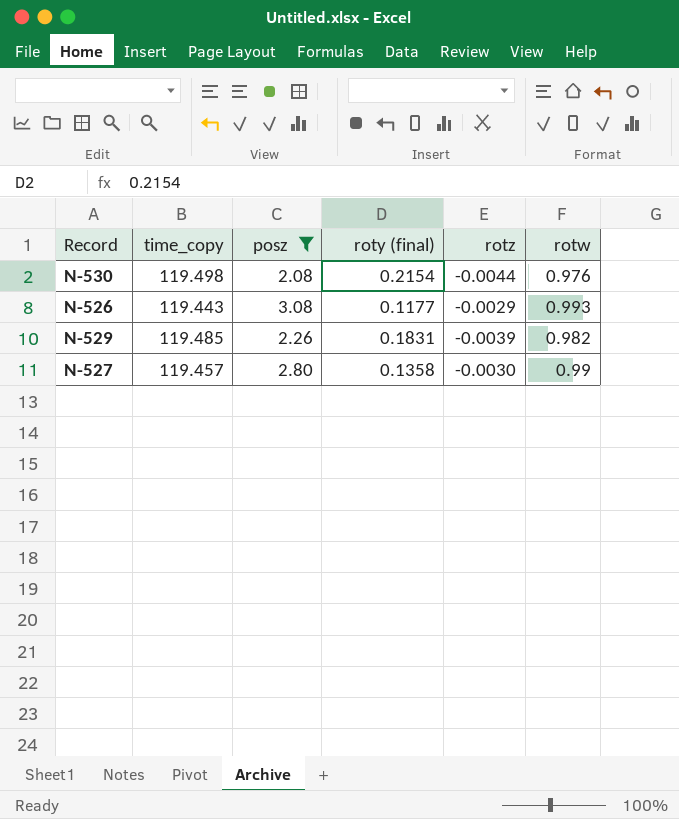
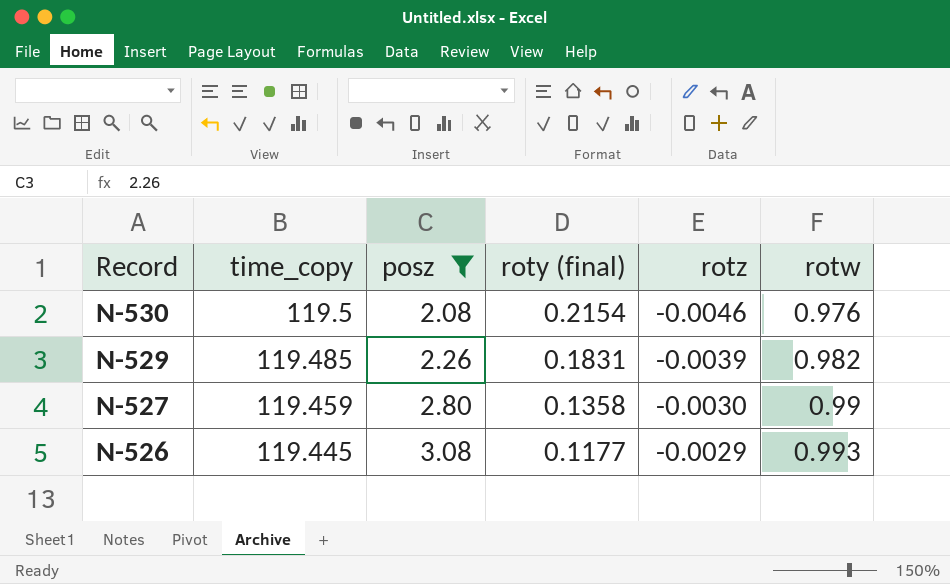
row order: none -> Record descending
N-530 | time_copy: 119.498 -> 119.5
N-530 | rotz: -0.0044 -> -0.0046
N-527 | time_copy: 119.457 -> 119.459
N-526 | time_copy: 119.443 -> 119.445

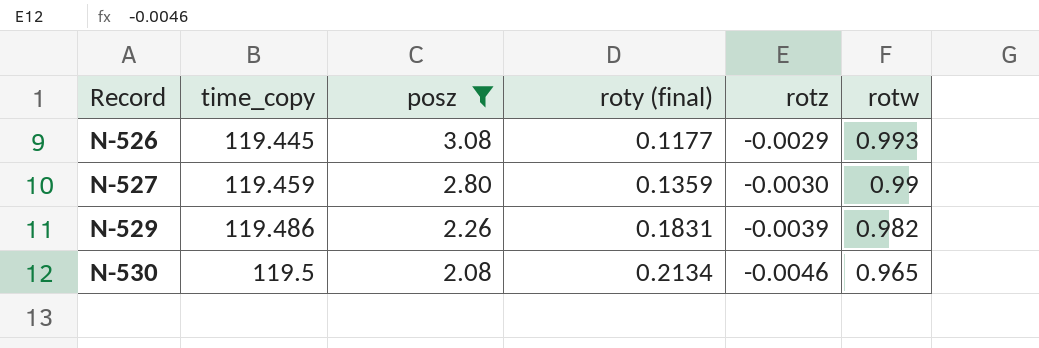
row order: Record descending -> Record ascending
N-527 | roty (final): 0.1358 -> 0.1359
N-529 | time_copy: 119.485 -> 119.486
N-530 | roty (final): 0.2154 -> 0.2134
N-530 | rotw: 0.976 -> 0.965

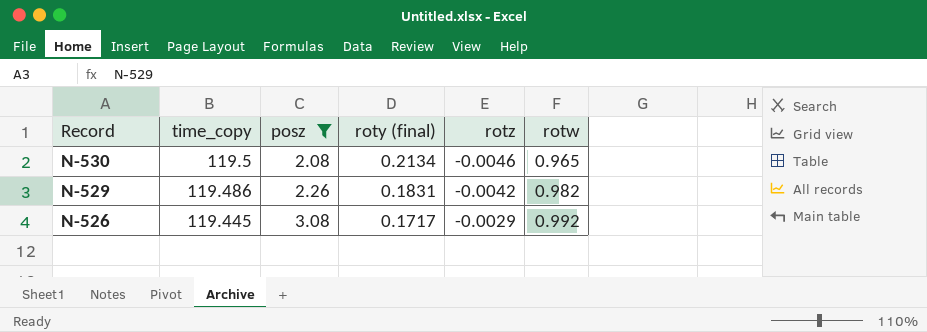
row order: Record ascending -> Record descending
row N-527: 119.459 | 2.80 | 0.1359 | -0.0030 | 0.99 -> none
N-529 | rotz: -0.0039 -> -0.0042
N-526 | roty (final): 0.1177 -> 0.1717
N-526 | rotw: 0.993 -> 0.992

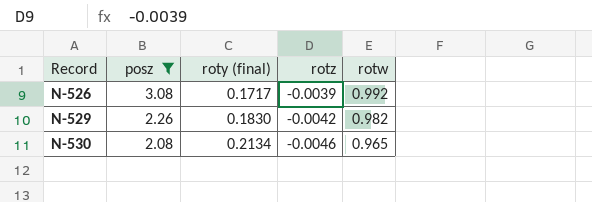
row order: Record descending -> Record ascending
column time_copy | position: 2 -> none
N-526 | rotz: -0.0029 -> -0.0039
N-529 | roty (final): 0.1831 -> 0.1830

